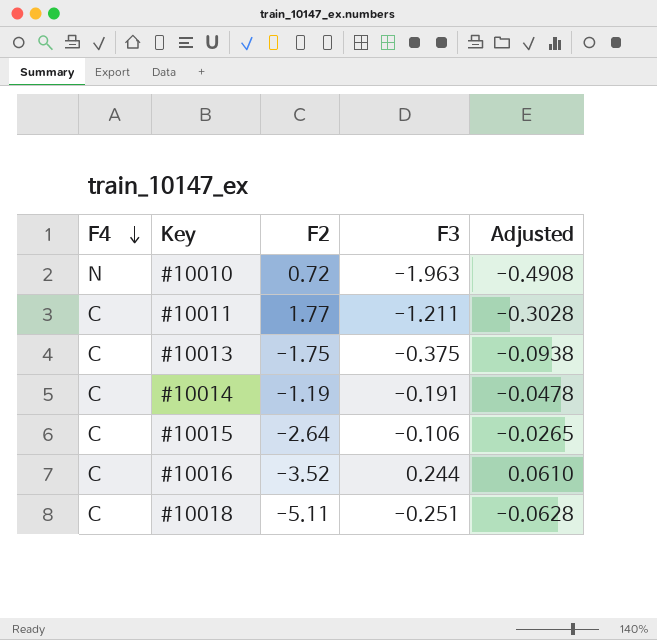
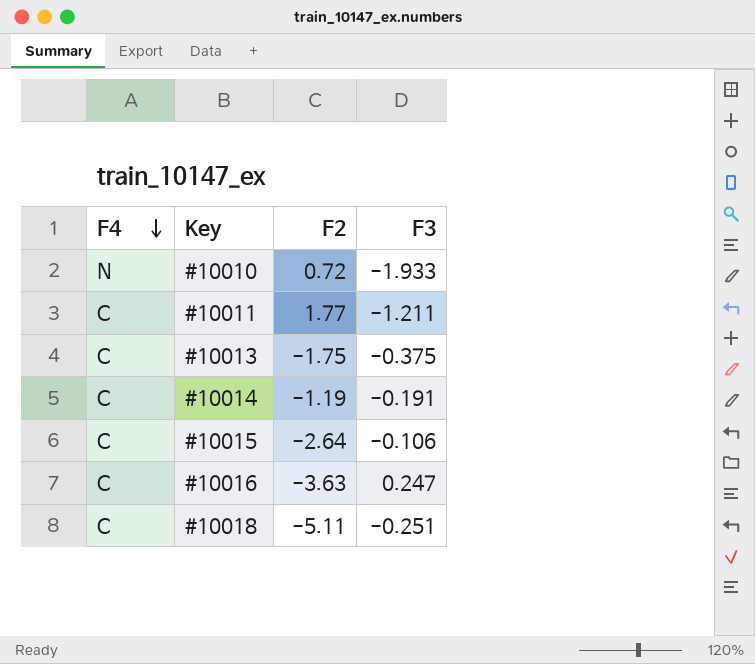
column Adjusted | formula: [F3] * 0.25 -> none
#10010 | F3: -1.963 -> -1.933
#10016 | F2: -3.52 -> -3.63
#10016 | F3: 0.244 -> 0.247

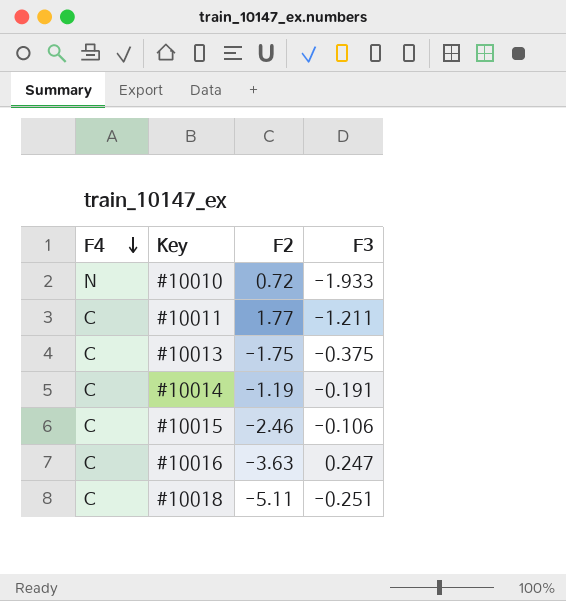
#10015 | F2: -2.64 -> -2.46

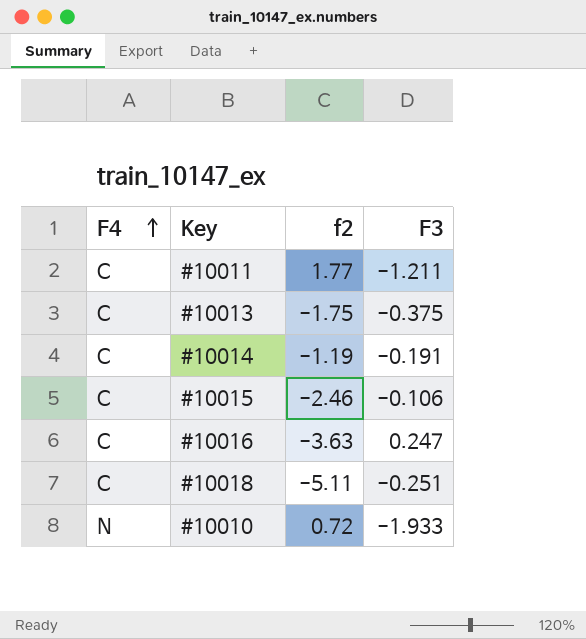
row order: F4 descending -> F4 ascending
column name: F2 -> f2

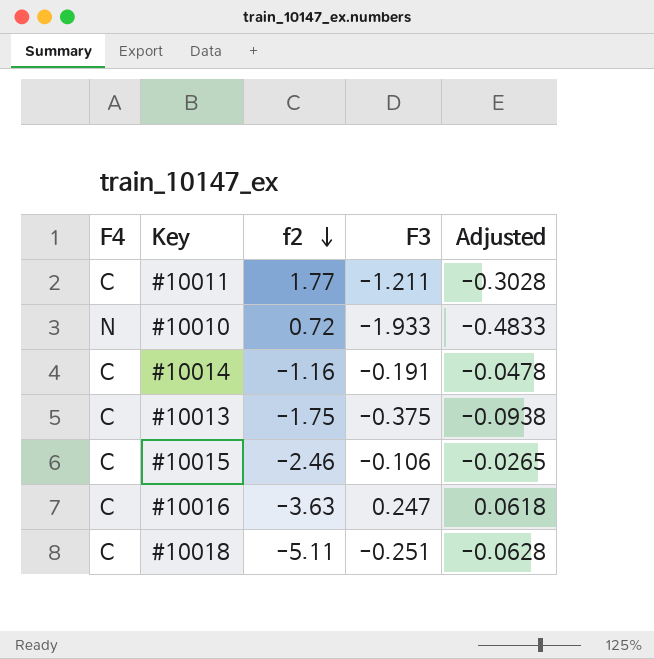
row order: F4 ascending -> f2 descending
column Adjusted | formula: none -> [F3] * 0.25
#10014 | f2: -1.19 -> -1.16

